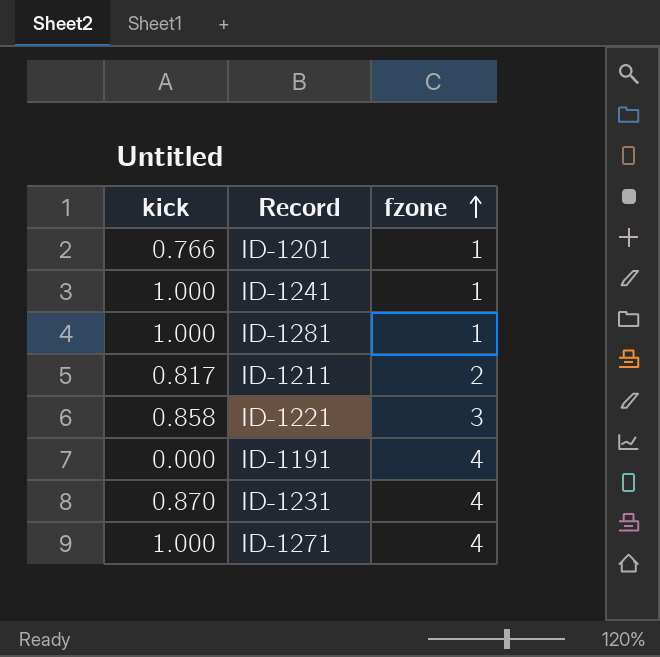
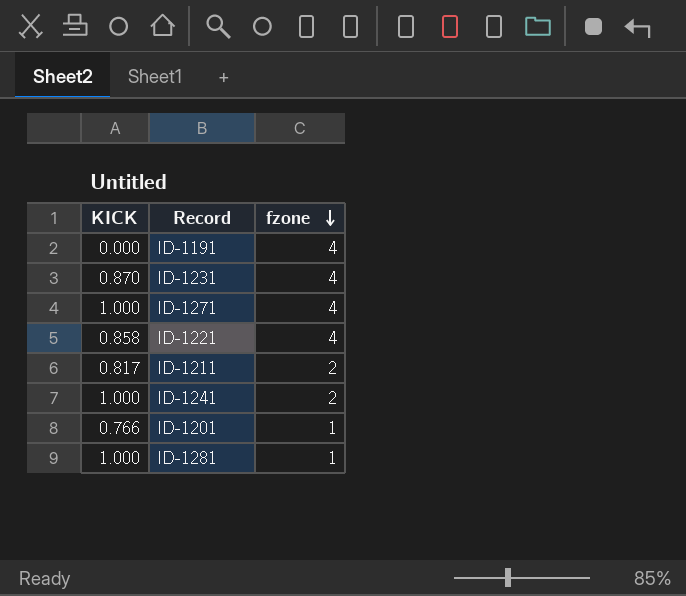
row order: fzone ascending -> fzone descending
column name: kick -> KICK
ID-1221 | fzone: 3 -> 4
ID-1241 | fzone: 1 -> 2

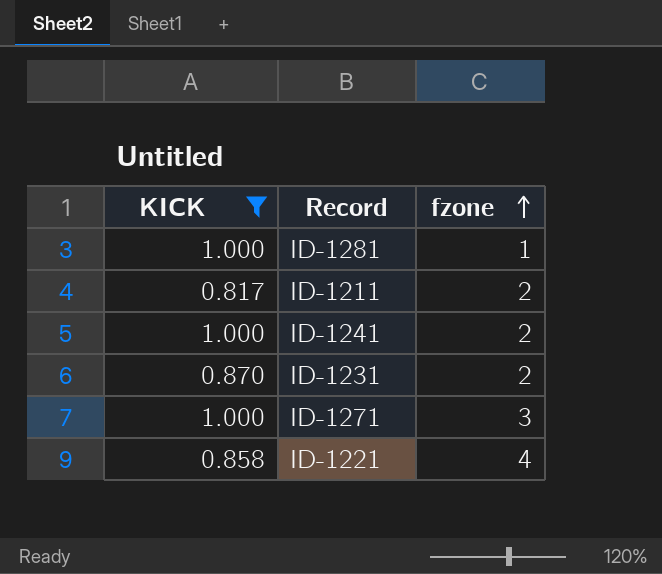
filter: none -> KICK >= 0.817
row order: fzone descending -> fzone ascending
ID-1231 | fzone: 4 -> 2
ID-1271 | fzone: 4 -> 3

